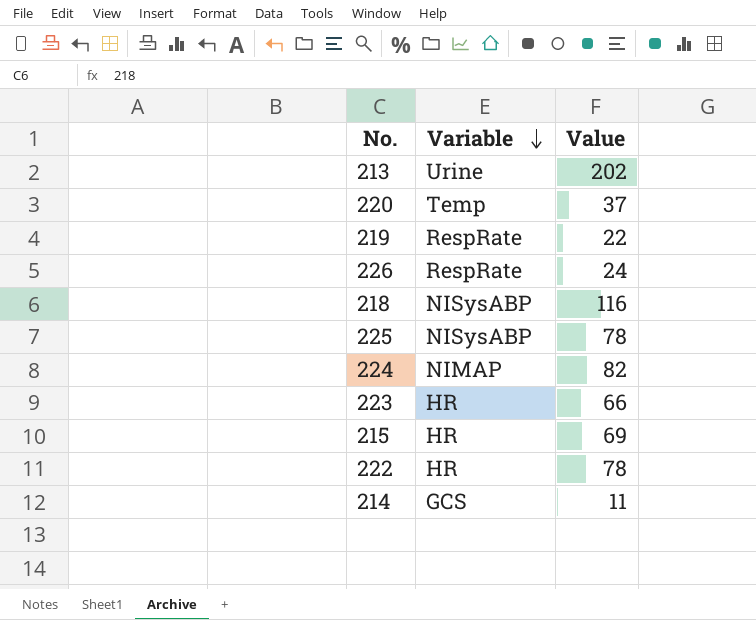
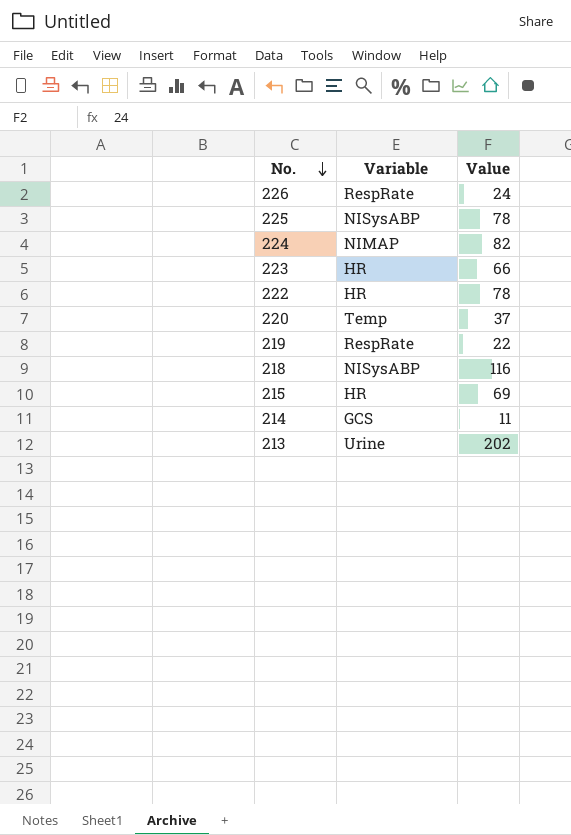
row order: Variable descending -> No. descending

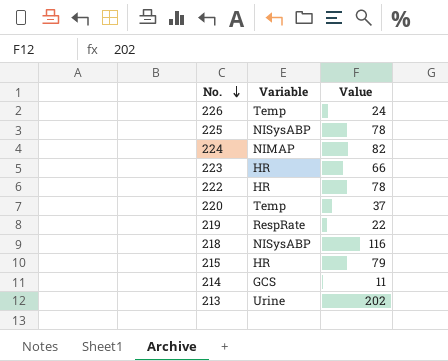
226 | Variable: RespRate -> Temp
215 | Value: 69 -> 79

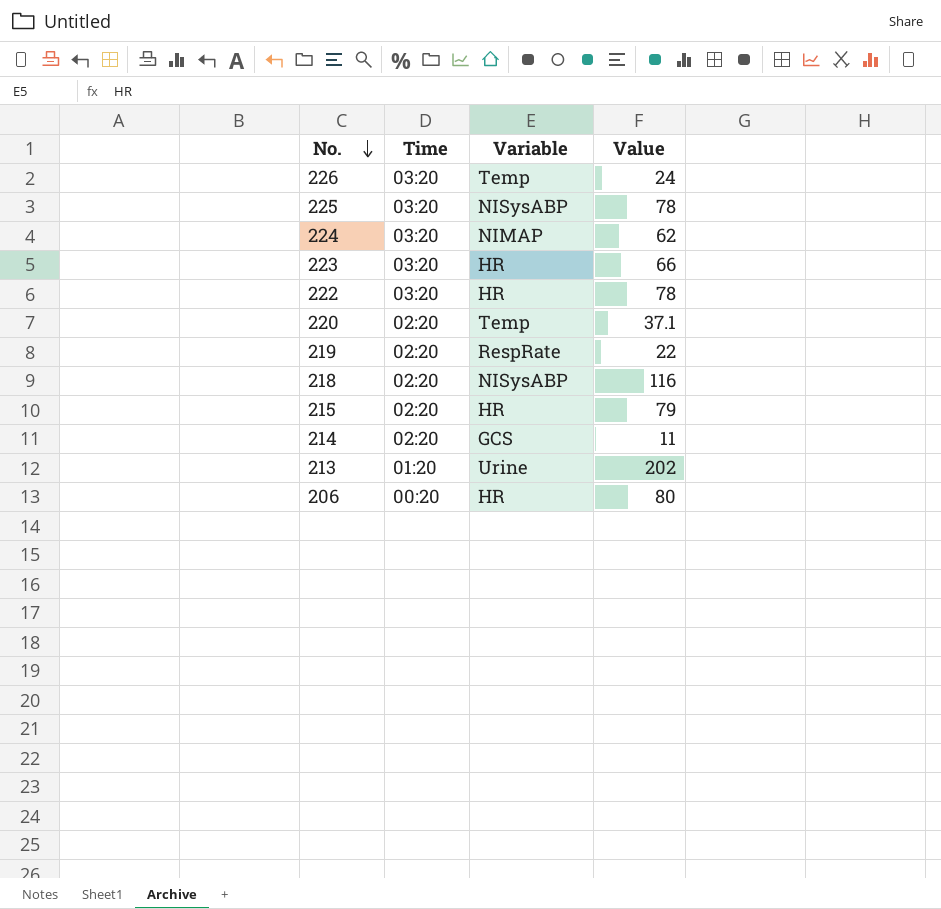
column Time | position: none -> 2
224 | Value: 82 -> 62
220 | Value: 37 -> 37.1
row 206: none -> 00:20 | HR | 80

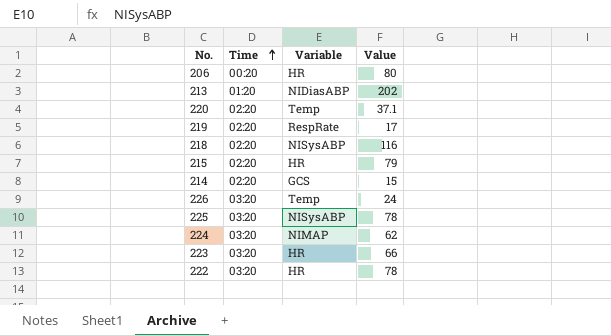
row order: No. descending -> Time ascending
213 | Variable: Urine -> NIDiasABP
219 | Value: 22 -> 17
214 | Value: 11 -> 15

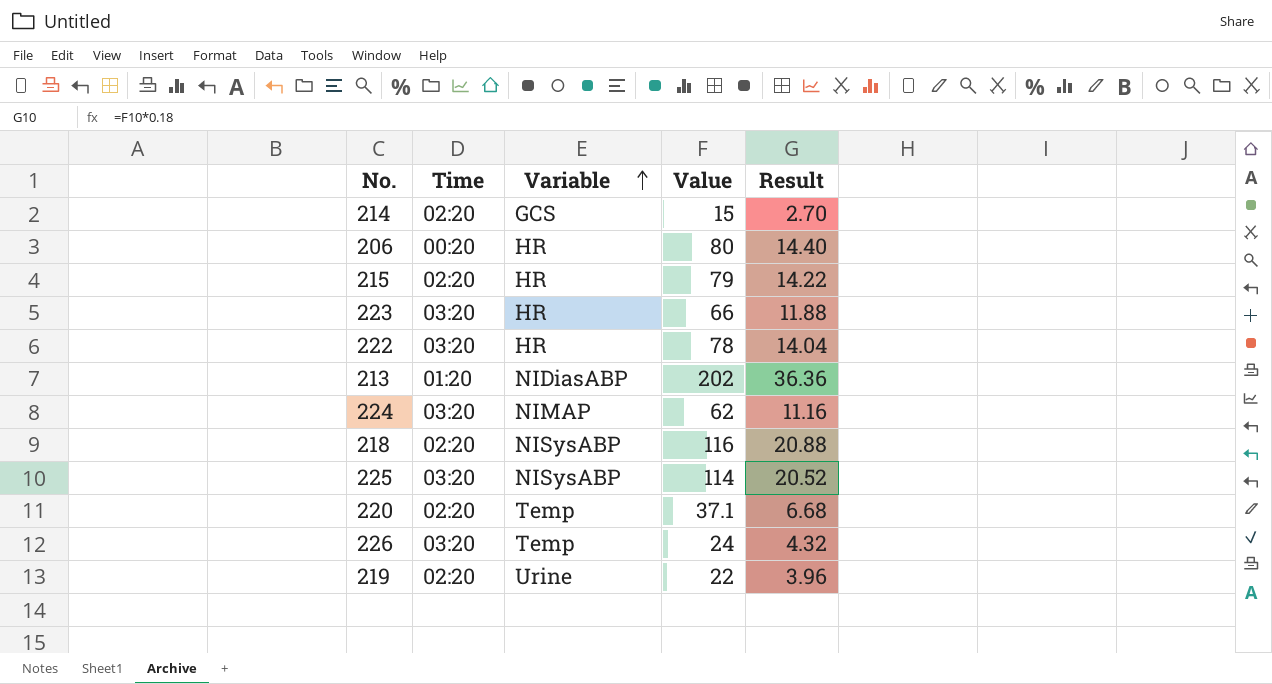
row order: Time ascending -> Variable ascending
column Result | formula: none -> [Value] * 0.18
225 | Value: 78 -> 114
219 | Variable: RespRate -> Urine
219 | Value: 17 -> 22

